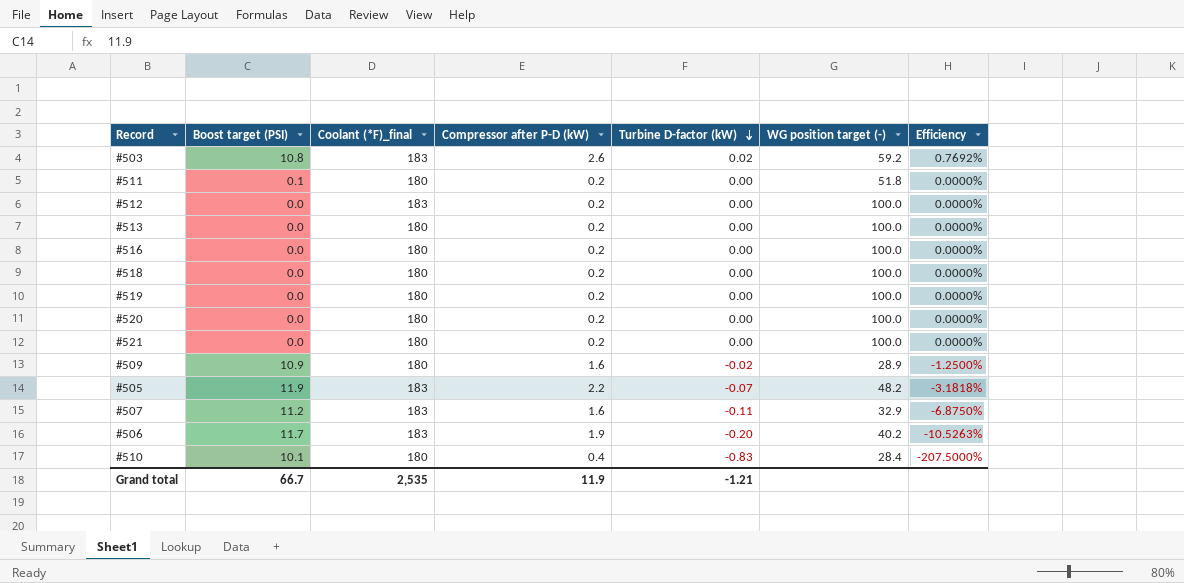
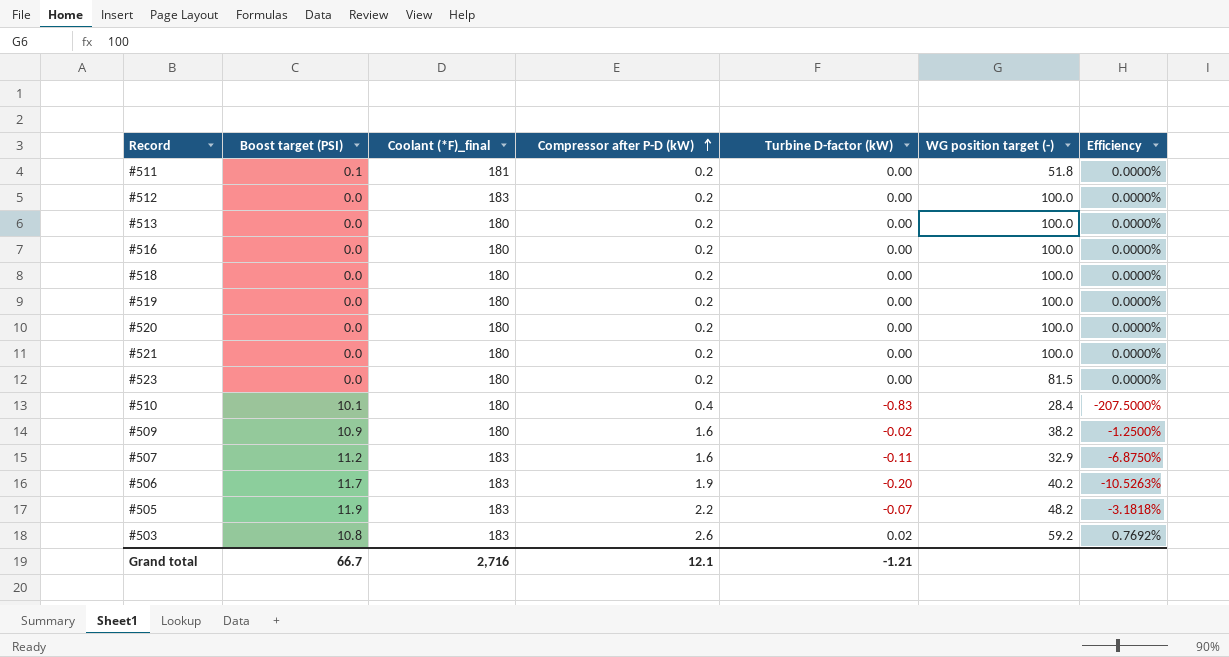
row order: Turbine D-factor (kW) descending -> Compressor after P-D (kW) ascending
#511 | Coolant (*F)_final: 180 -> 181
row #523: none -> 0.0 | 180 | 0.2 | 0.00 | 81.5 | 0.0000%
#509 | WG position target (-): 28.9 -> 38.2
Grand total | Coolant (*F)_final: 2,535 -> 2,716
Grand total | Compressor after P-D (kW): 11.9 -> 12.1

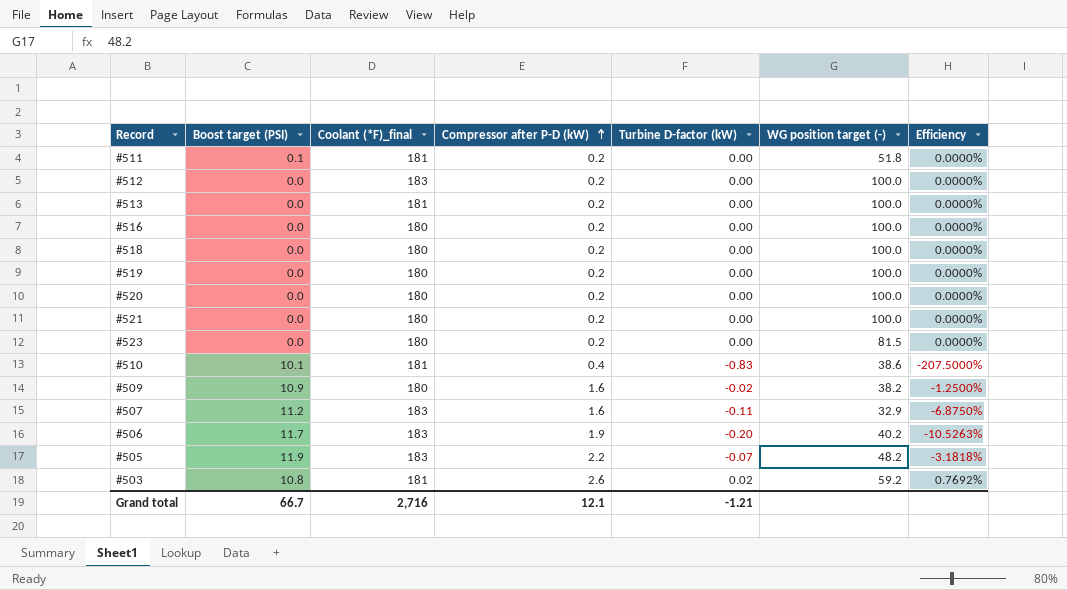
#513 | Coolant (*F)_final: 180 -> 181
#510 | Coolant (*F)_final: 180 -> 181
#510 | WG position target (-): 28.4 -> 38.6
#503 | Coolant (*F)_final: 183 -> 181

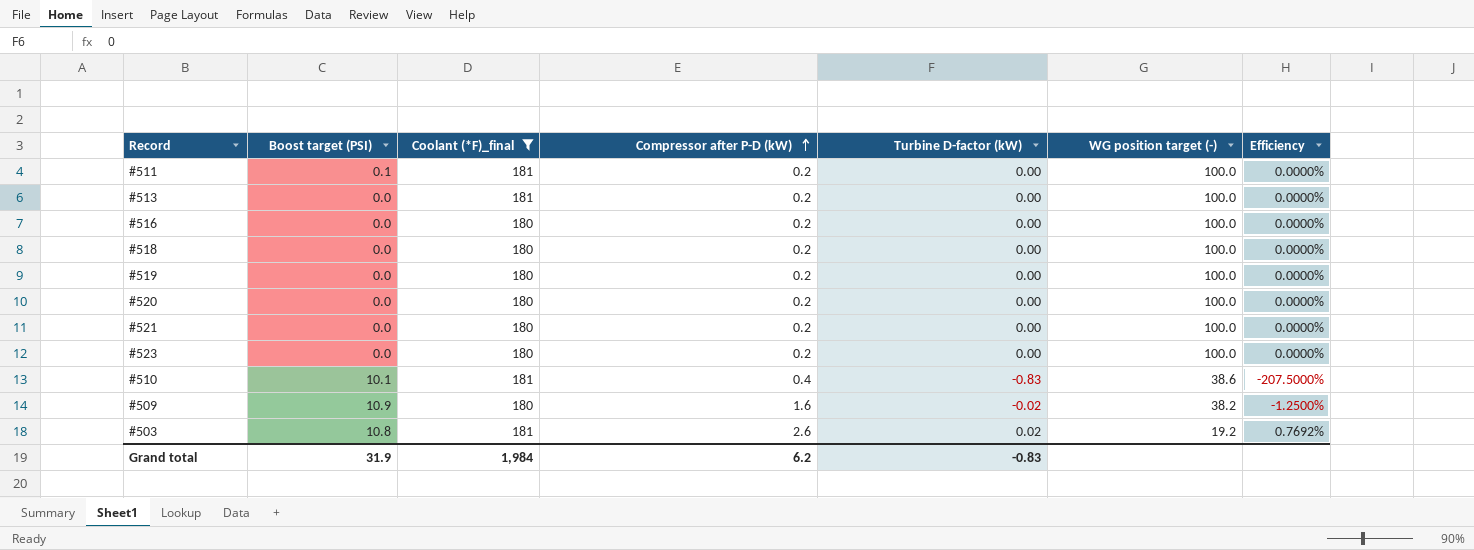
filter: none -> Coolant (*F)_final != 183
#511 | WG position target (-): 51.8 -> 100.0
#523 | WG position target (-): 81.5 -> 100.0
#503 | WG position target (-): 59.2 -> 19.2
Grand total | Boost target (PSI): 66.7 -> 31.9
Grand total | Coolant (*F)_final: 2,716 -> 1,984
Grand total | Compressor after P-D (kW): 12.1 -> 6.2
Grand total | Turbine D-factor (kW): -1.21 -> -0.83

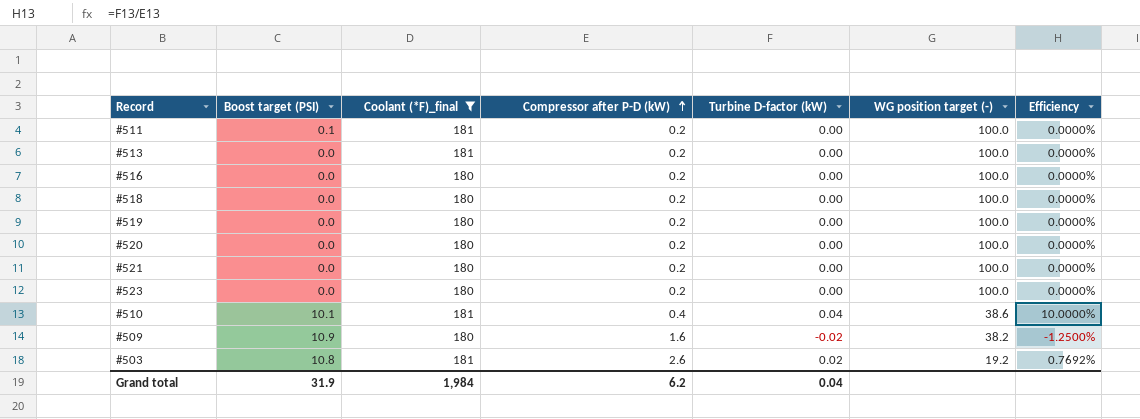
#510 | Turbine D-factor (kW): -0.83 -> 0.04
#510 | Efficiency: -207.5000% -> 10.0000%
Grand total | Turbine D-factor (kW): -0.83 -> 0.04

